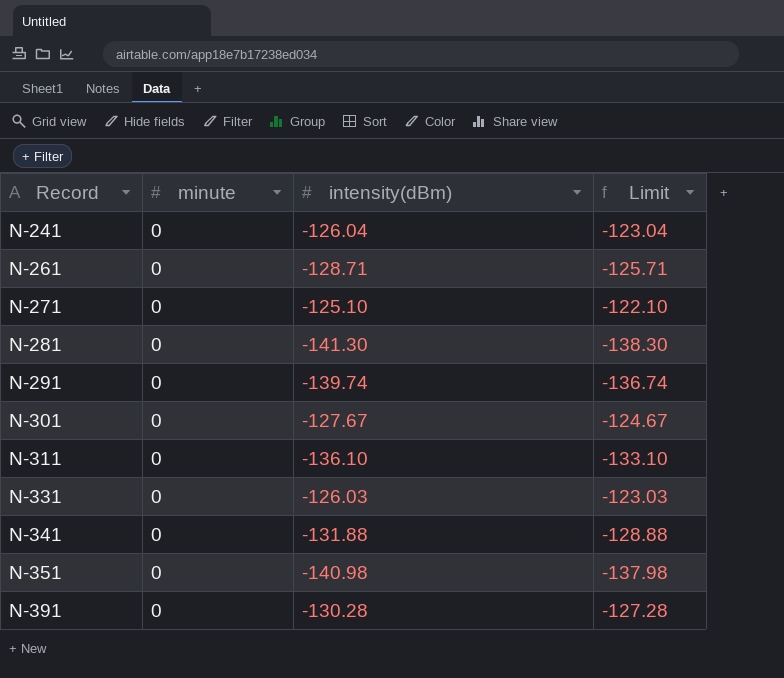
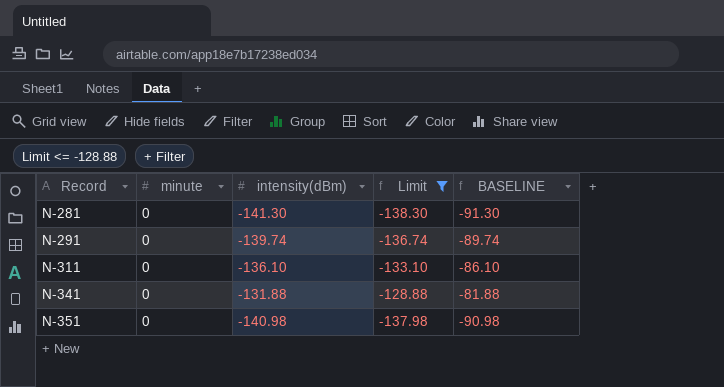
filter: none -> Limit <= -128.88
column BASELINE | formula: none -> [intensity(dBm)] + 50

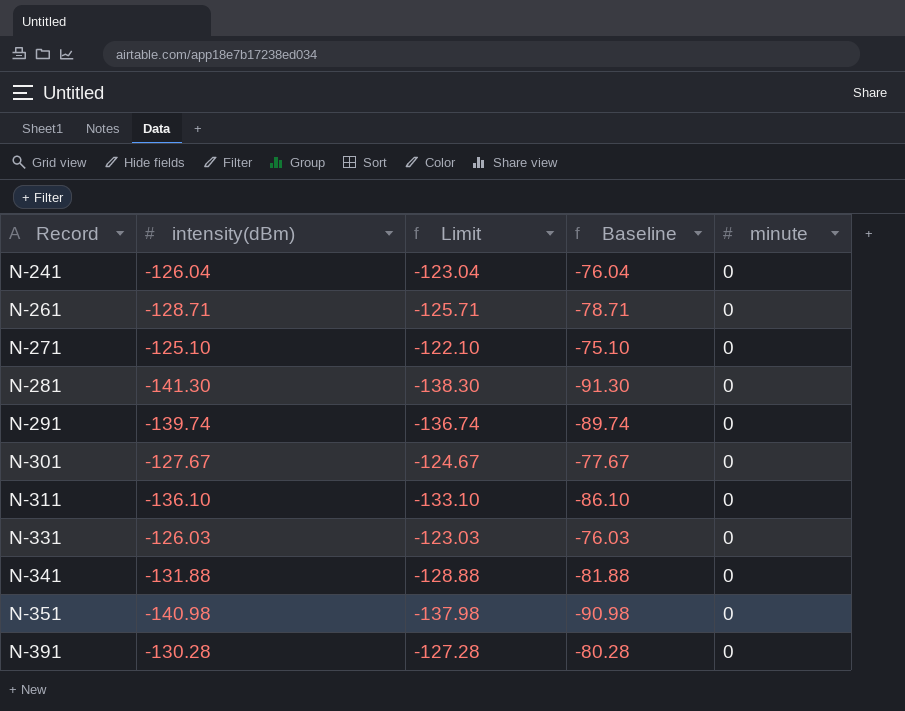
filter: Limit <= -128.88 -> none
column name: BASELINE -> Baseline
column minute | position: 2 -> 5

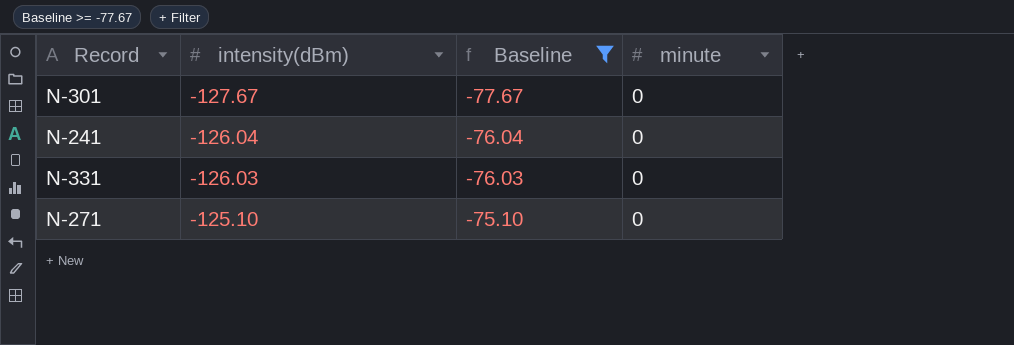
filter: none -> Baseline >= -77.67
row order: Record ascending -> intensity(dBm) ascending
column Limit | formula: [intensity(dBm)] + 3 -> none

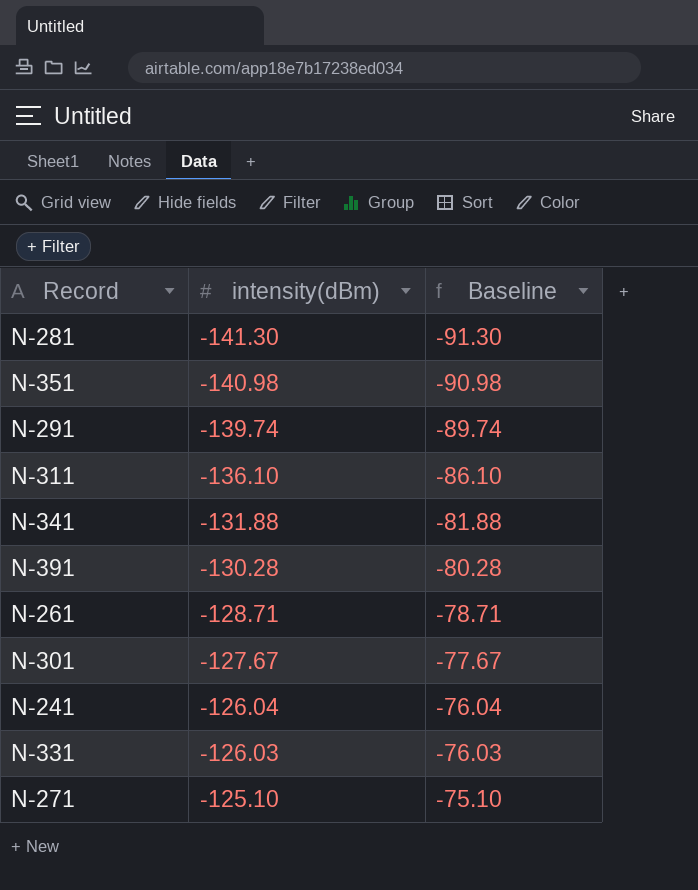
filter: Baseline >= -77.67 -> none
column minute | position: 4 -> none

